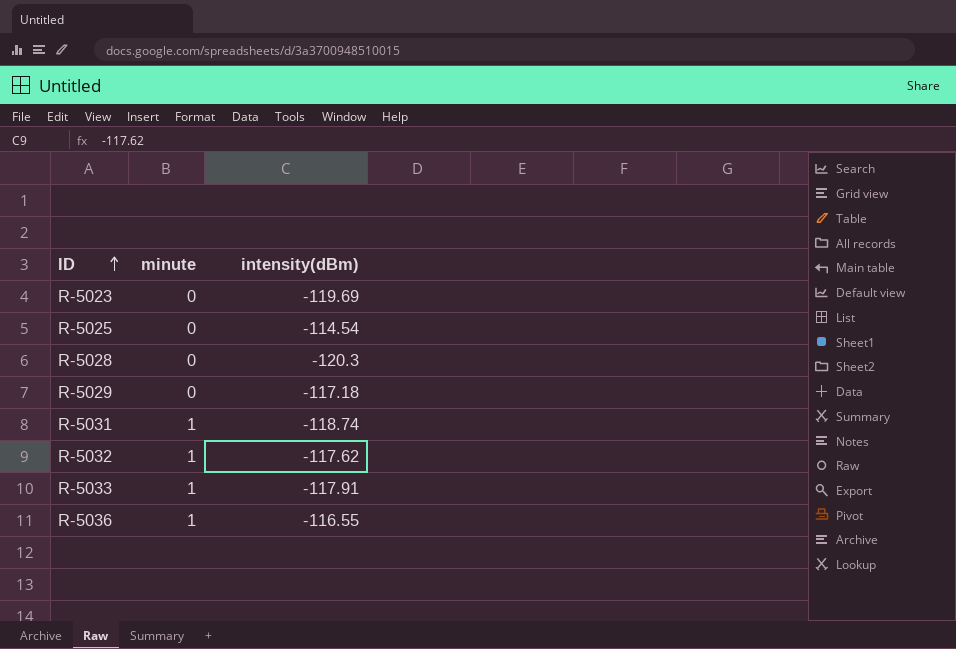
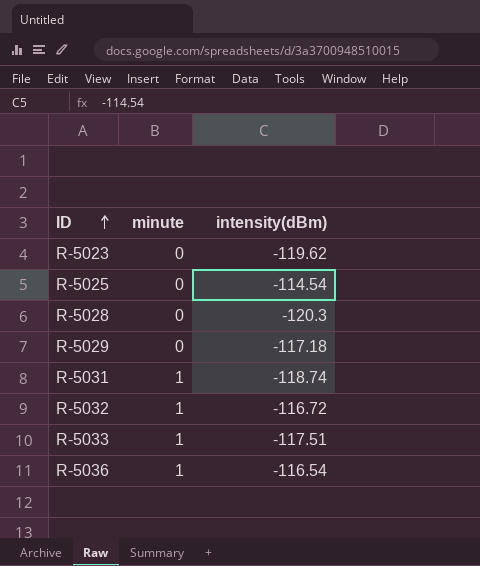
R-5023 | intensity(dBm): -119.69 -> -119.62
R-5032 | intensity(dBm): -117.62 -> -116.72
R-5033 | intensity(dBm): -117.91 -> -117.51
R-5036 | intensity(dBm): -116.55 -> -116.54

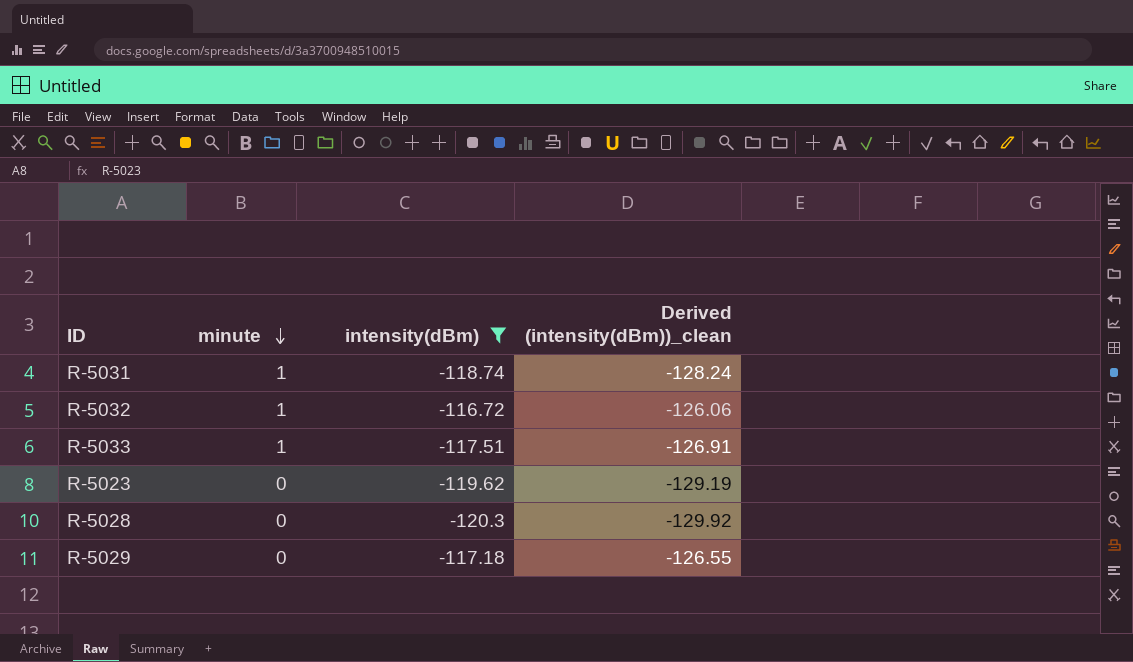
filter: none -> intensity(dBm) <= -116.72
row order: ID ascending -> minute descending
column Derived (intensity(dBm))_clean | formula: none -> [intensity(dBm)] * 1.08

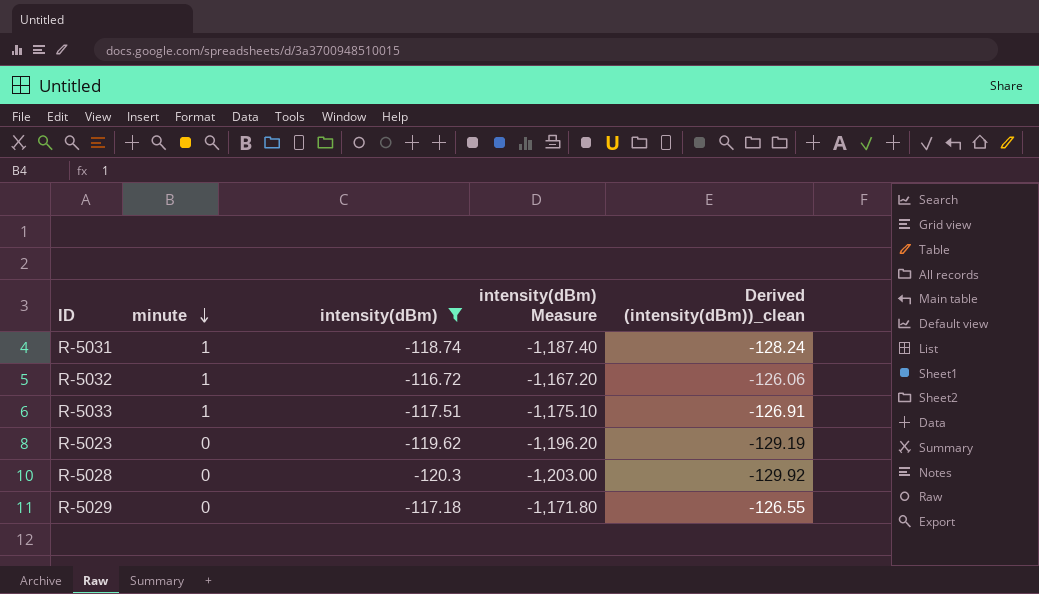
column intensity(dBm) Measure | formula: none -> [intensity(dBm)] * 10

